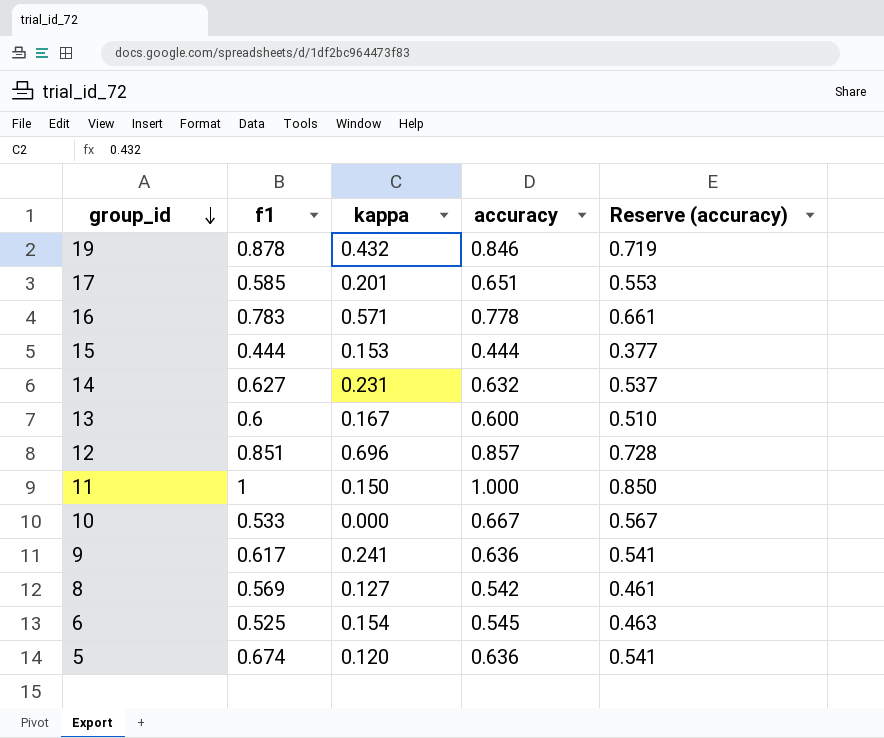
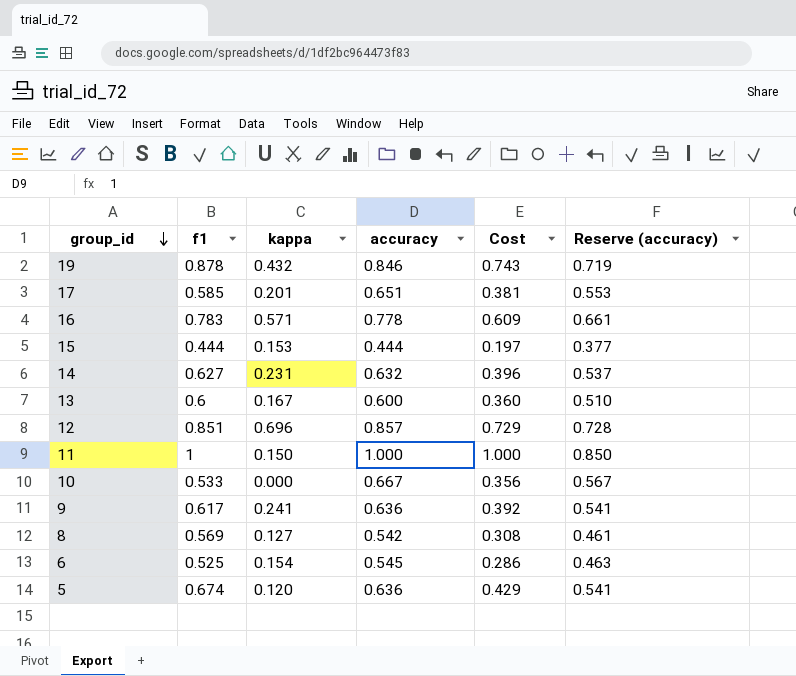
column Cost | formula: none -> [f1] * [accuracy]

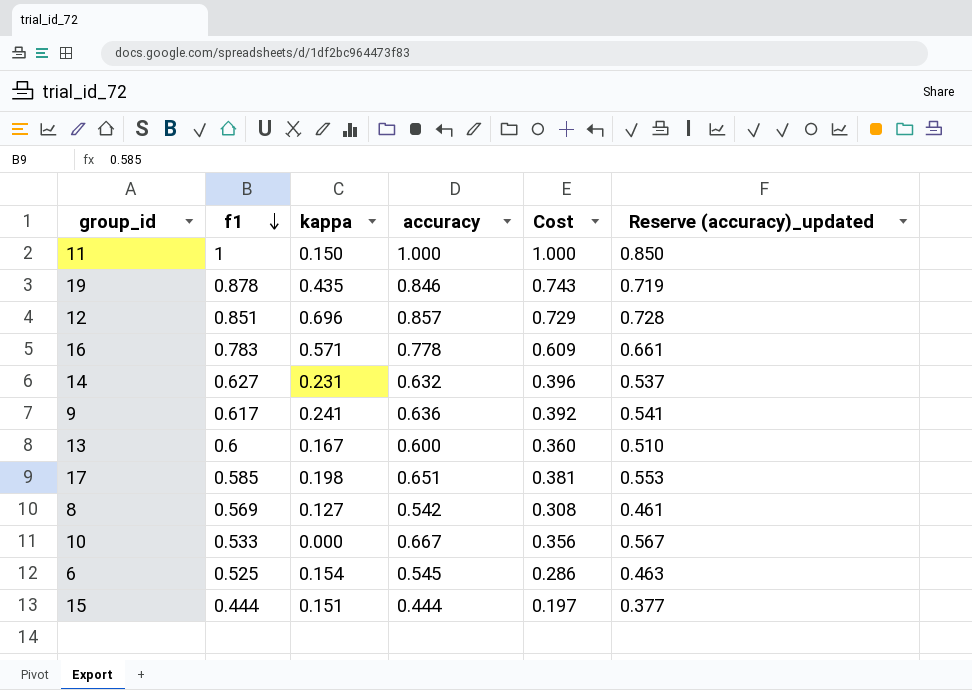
row order: group_id descending -> f1 descending
column name: Reserve (accuracy) -> Reserve (accuracy)_updated
row 5: 0.674 | 0.120 | 0.636 | 0.429 | 0.541 -> none
19 | kappa: 0.432 -> 0.435
17 | kappa: 0.201 -> 0.198
15 | kappa: 0.153 -> 0.151

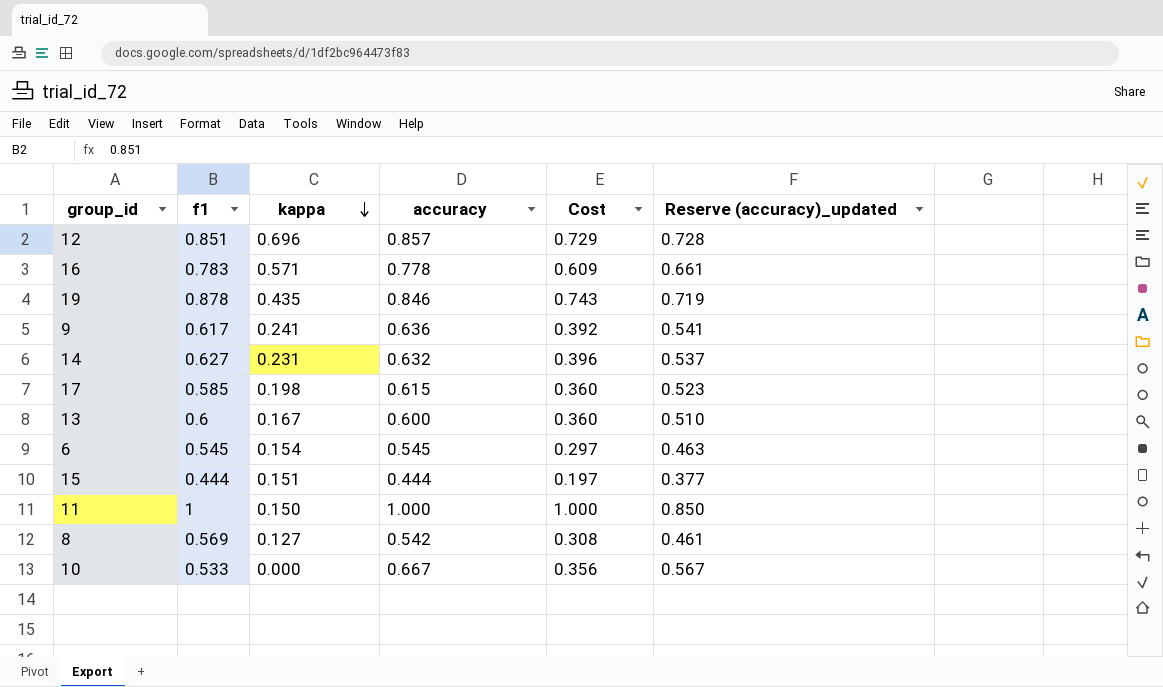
row order: f1 descending -> kappa descending
17 | accuracy: 0.651 -> 0.615
17 | Cost: 0.381 -> 0.360
17 | Reserve (accuracy)_updated: 0.553 -> 0.523
6 | f1: 0.525 -> 0.545
6 | Cost: 0.286 -> 0.297

